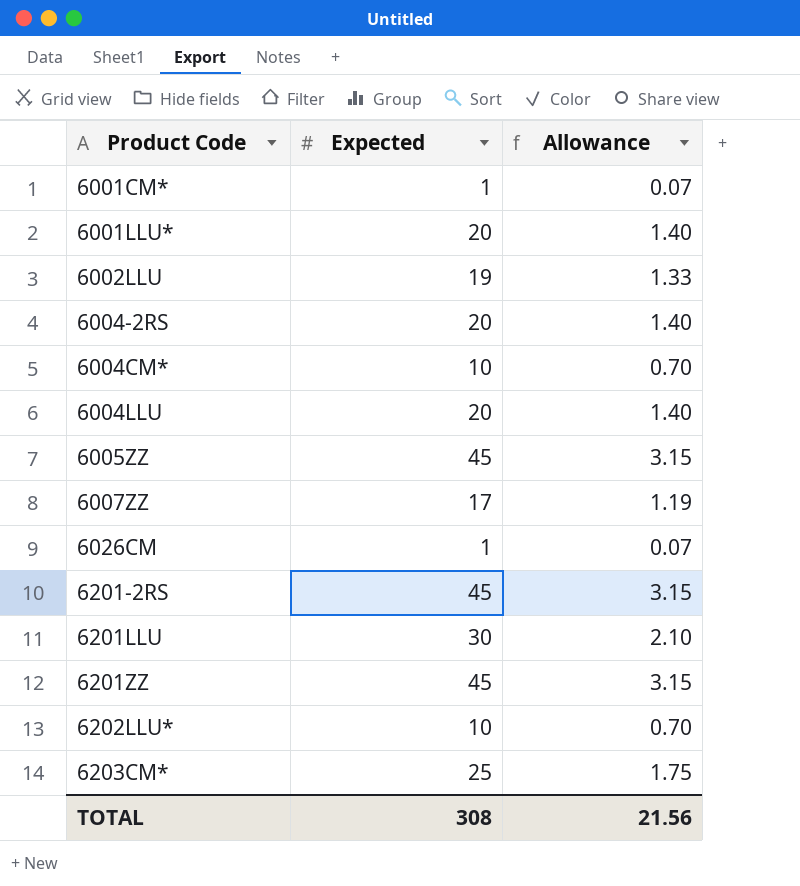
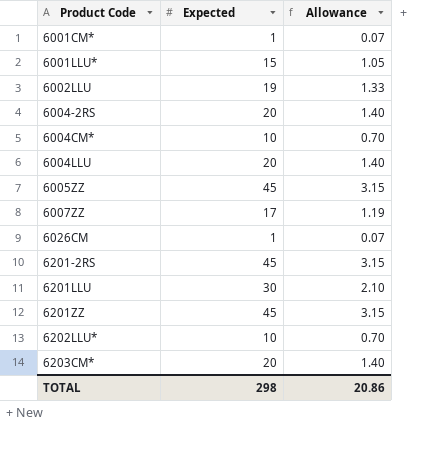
6001LLU* | Expected: 20 -> 15
6001LLU* | Allowance: 1.40 -> 1.05
6203CM* | Expected: 25 -> 20
6203CM* | Allowance: 1.75 -> 1.40
TOTAL | Expected: 308 -> 298
TOTAL | Allowance: 21.56 -> 20.86

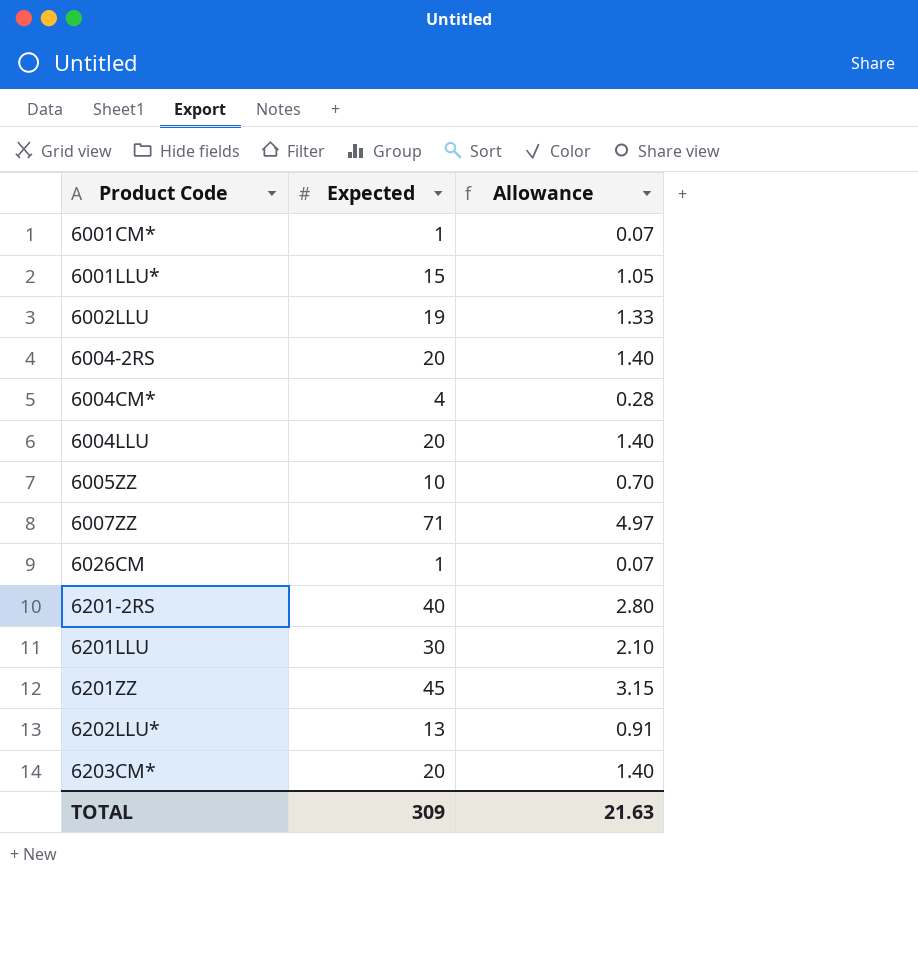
6004CM* | Expected: 10 -> 4
6004CM* | Allowance: 0.70 -> 0.28
6005ZZ | Expected: 45 -> 10
6005ZZ | Allowance: 3.15 -> 0.70
6007ZZ | Expected: 17 -> 71
6007ZZ | Allowance: 1.19 -> 4.97
6201-2RS | Expected: 45 -> 40
6201-2RS | Allowance: 3.15 -> 2.80
6202LLU* | Expected: 10 -> 13
6202LLU* | Allowance: 0.70 -> 0.91
TOTAL | Expected: 298 -> 309
TOTAL | Allowance: 20.86 -> 21.63

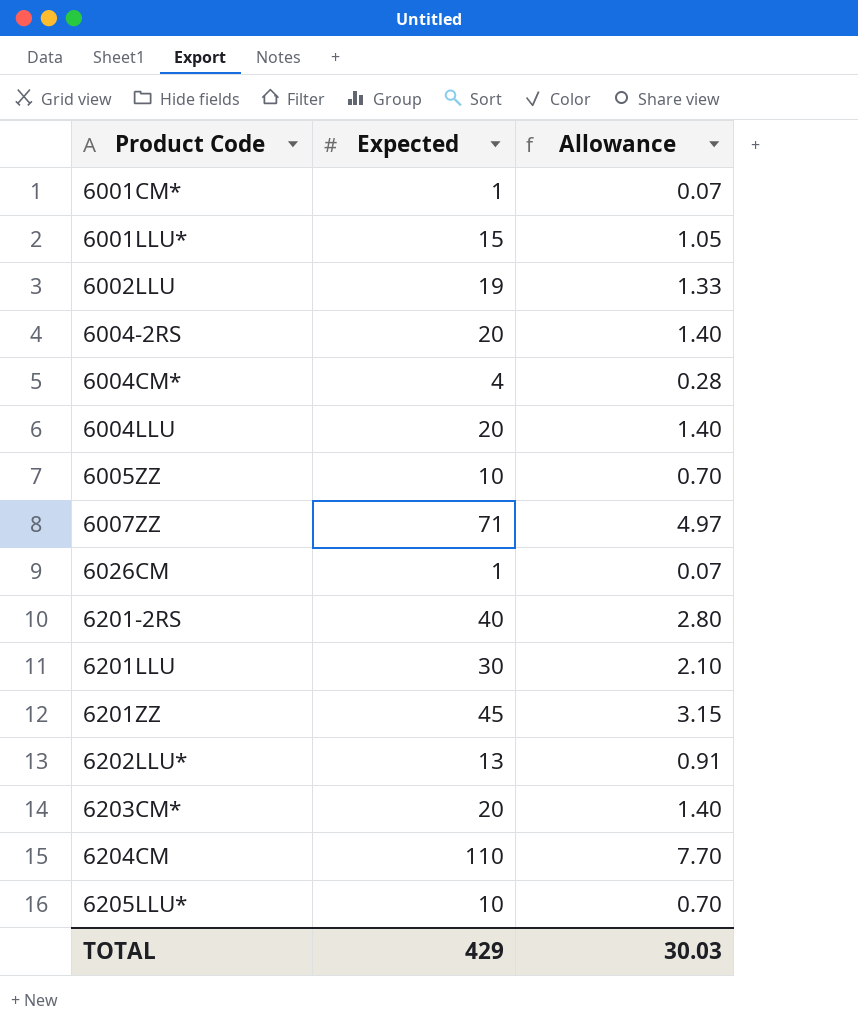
row 6204CM: none -> 110 | 7.70
row 6205LLU*: none -> 10 | 0.70
TOTAL | Expected: 309 -> 429
TOTAL | Allowance: 21.63 -> 30.03

